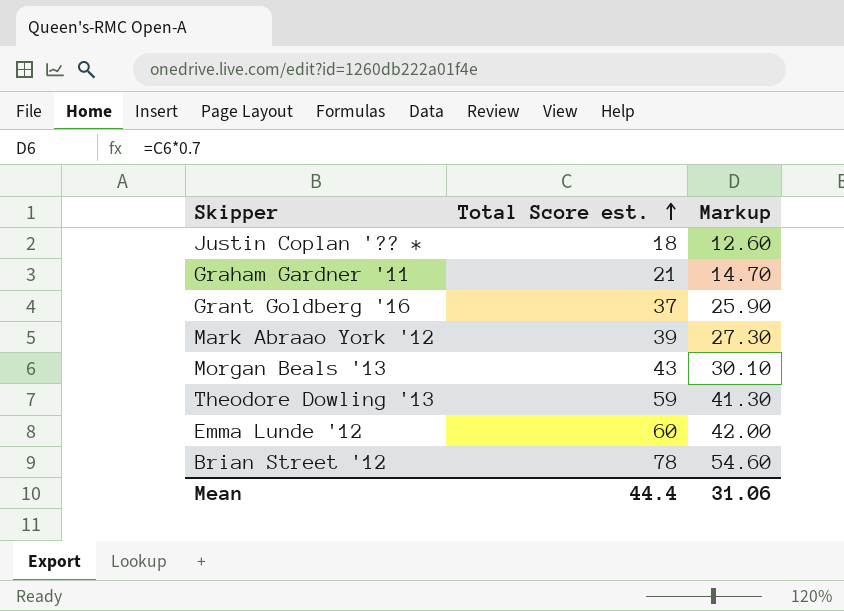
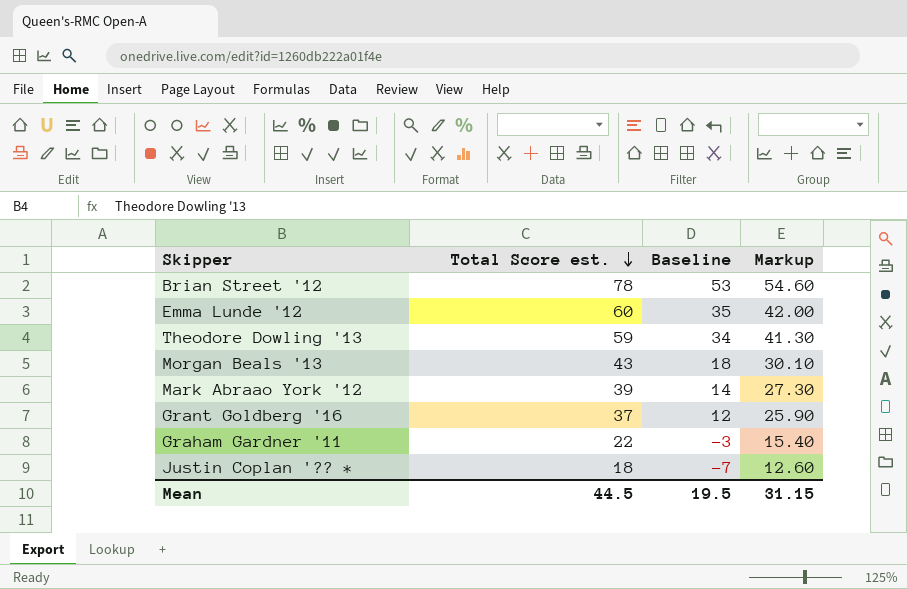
row order: Total Score est. ascending -> Total Score est. descending
column Baseline | formula: none -> [Total Score est.] - 25
Graham Gardner '11 | Total Score est.: 21 -> 22
Graham Gardner '11 | Markup: 14.70 -> 15.40
Mean | Total Score est.: 44.4 -> 44.5
Mean | Markup: 31.06 -> 31.15

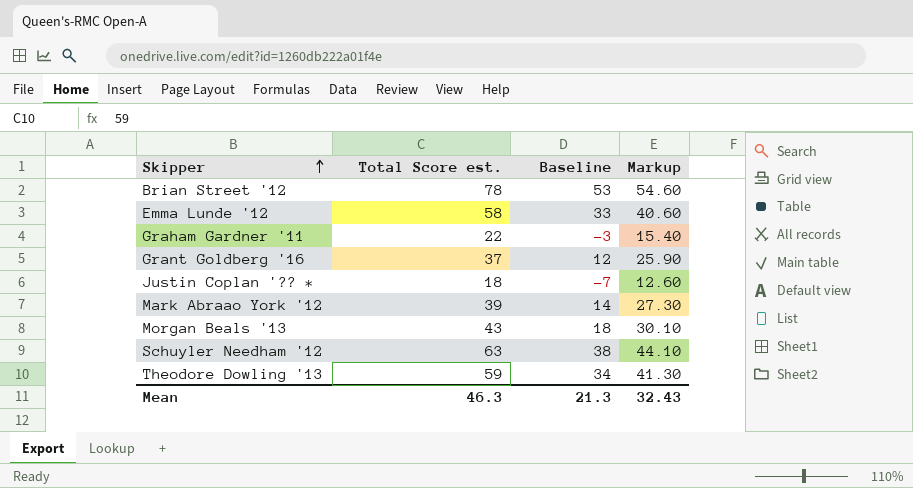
row order: Total Score est. descending -> Skipper ascending
Emma Lunde '12 | Total Score est.: 60 -> 58
Emma Lunde '12 | Baseline: 35 -> 33
Emma Lunde '12 | Markup: 42.00 -> 40.60
row Schuyler Needham '12: none -> 63 | 38 | 44.10
Mean | Total Score est.: 44.5 -> 46.3
Mean | Baseline: 19.5 -> 21.3
Mean | Markup: 31.15 -> 32.43

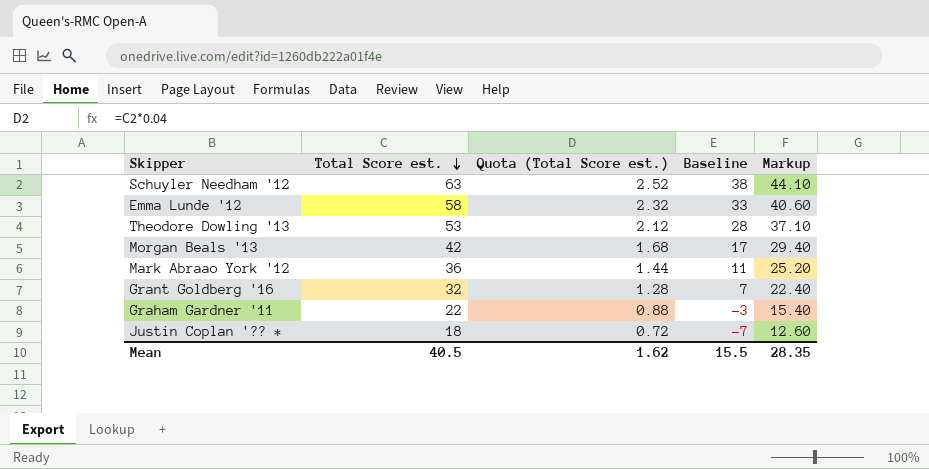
row order: Skipper ascending -> Total Score est. descending
column Quota (Total Score est.) | formula: none -> [Total Score est.] * 0.04
row Brian Street '12: 78 | 53 | 54.60 -> none
Theodore Dowling '13 | Total Score est.: 59 -> 53
Theodore Dowling '13 | Baseline: 34 -> 28
Theodore Dowling '13 | Markup: 41.30 -> 37.10
Morgan Beals '13 | Total Score est.: 43 -> 42
Morgan Beals '13 | Baseline: 18 -> 17
Morgan Beals '13 | Markup: 30.10 -> 29.40
Mark Abraao York '12 | Total Score est.: 39 -> 36
Mark Abraao York '12 | Baseline: 14 -> 11
Mark Abraao York '12 | Markup: 27.30 -> 25.20
Grant Goldberg '16 | Total Score est.: 37 -> 32
Grant Goldberg '16 | Baseline: 12 -> 7
Grant Goldberg '16 | Markup: 25.90 -> 22.40
Mean | Total Score est.: 46.3 -> 40.5
Mean | Baseline: 21.3 -> 15.5
Mean | Markup: 32.43 -> 28.35

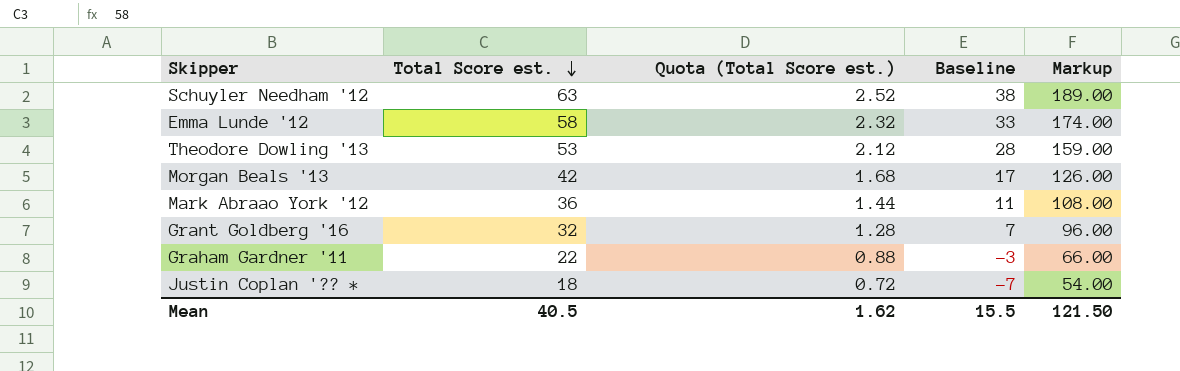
column Markup | formula: [Total Score est.] * 0.7 -> [Total Score est.] * 3
Mean | Markup: 28.35 -> 121.50

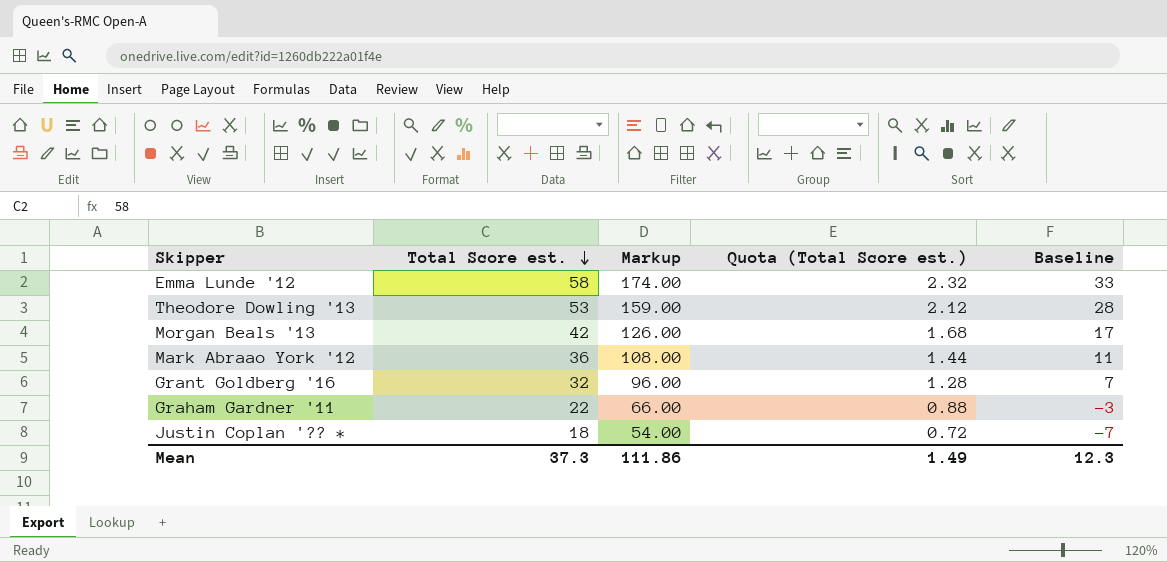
column Markup | position: 5 -> 3
row Schuyler Needham '12: 63 | 2.52 | 38 | 189.00 -> none
Mean | Total Score est.: 40.5 -> 37.3
Mean | Markup: 121.50 -> 111.86
Mean | Quota (Total Score est.): 1.62 -> 1.49
Mean | Baseline: 15.5 -> 12.3

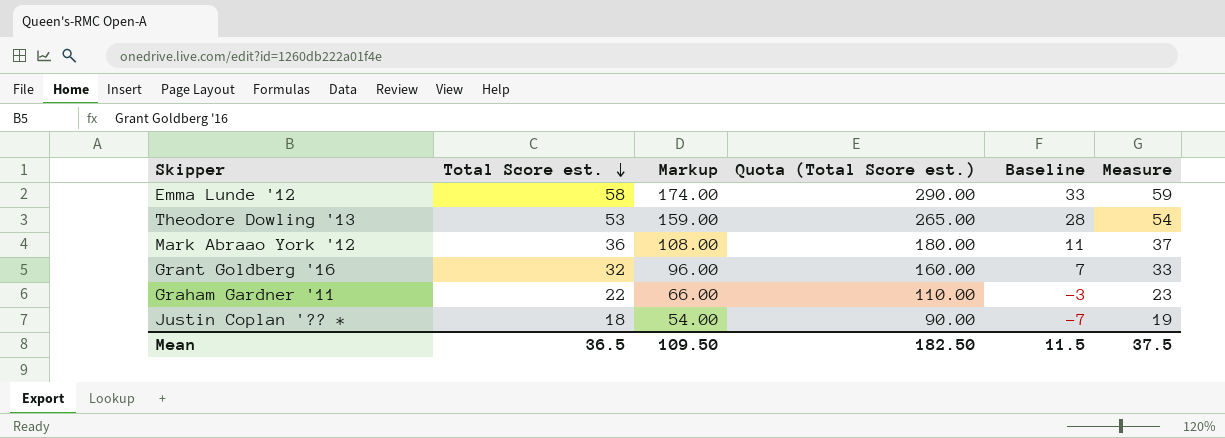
column Quota (Total Score est.) | formula: [Total Score est.] * 0.04 -> [Total Score est.] * 5
column Measure | formula: none -> [Total Score est.] + 1
row Morgan Beals '13: 42 | 126.00 | 1.68 | 17 -> none
Mean | Total Score est.: 37.3 -> 36.5
Mean | Markup: 111.86 -> 109.50
Mean | Quota (Total Score est.): 1.49 -> 182.50
Mean | Baseline: 12.3 -> 11.5

